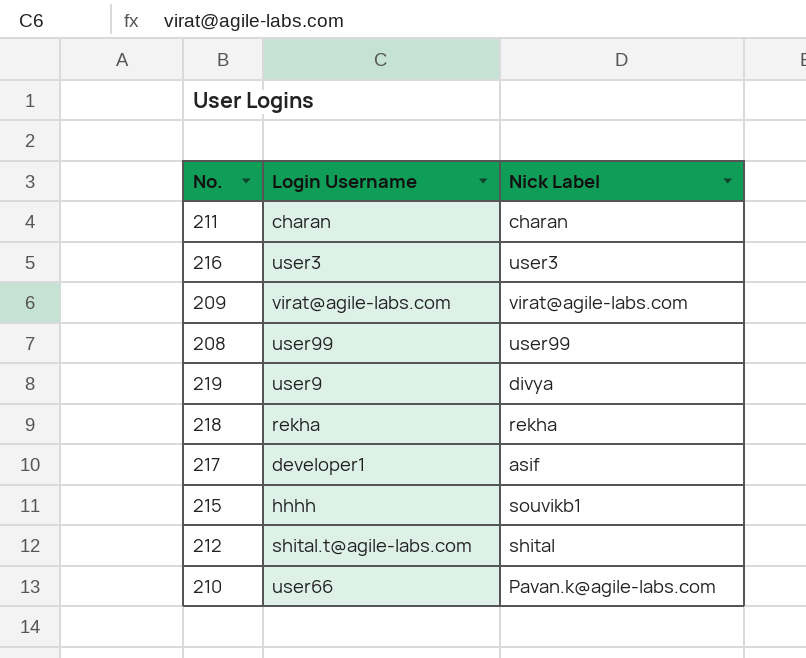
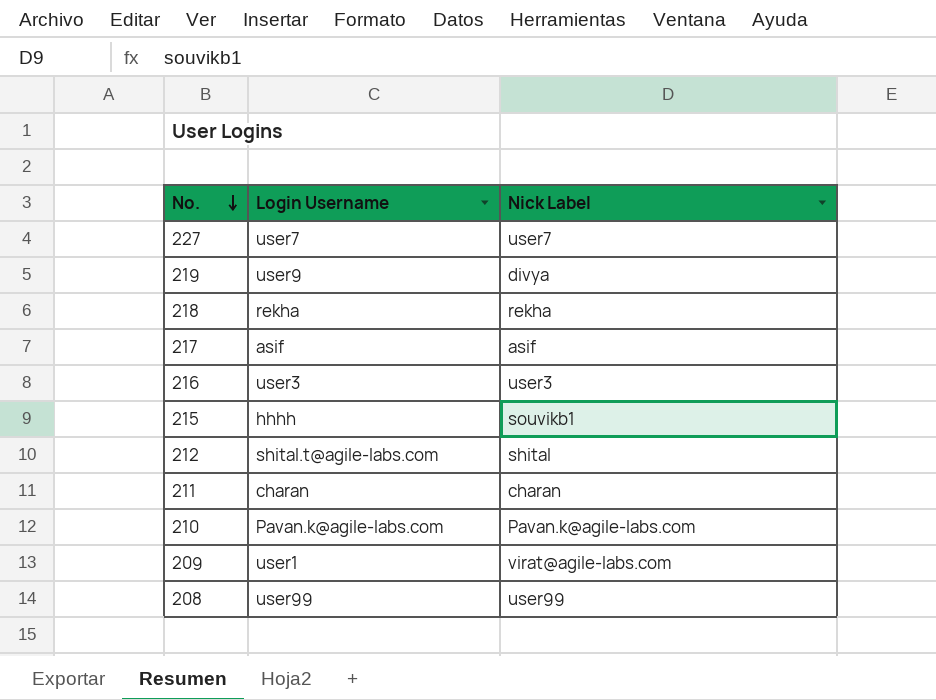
row order: none -> No. descending
row 227: none -> user7 | user7
217 | Login Username: developer1 -> asif
210 | Login Username: user66 -> Pavan.k@agile-labs.com
209 | Login Username: virat@agile-labs.com -> user1

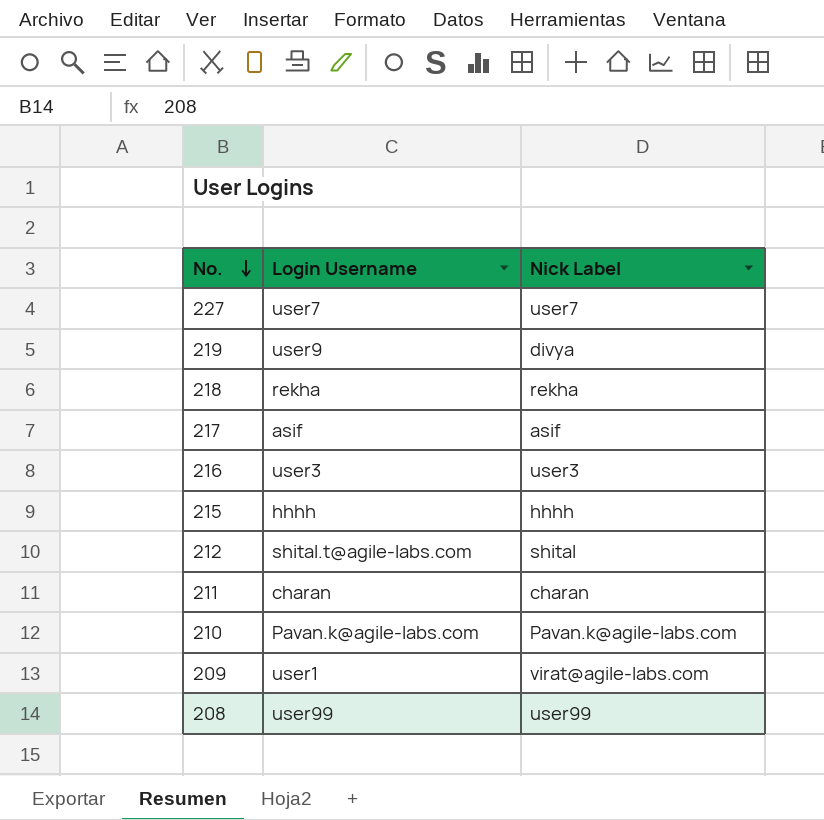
215 | Nick Label: souvikb1 -> hhhh

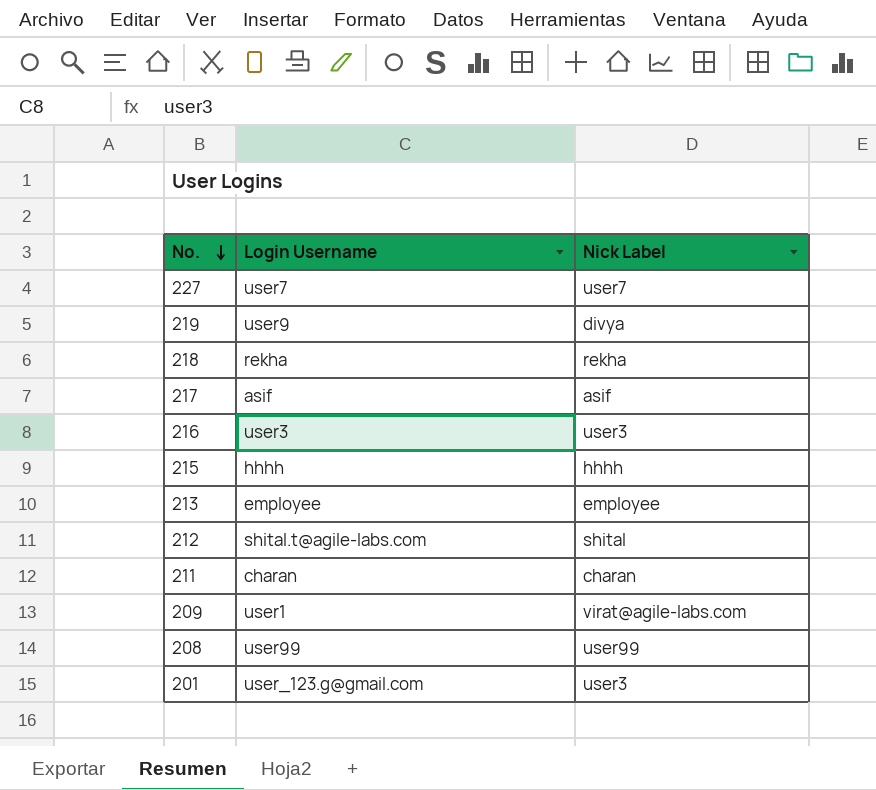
row 210: Pavan.k@agile-labs.com | Pavan.k@agile-labs.com -> none
row 213: none -> employee | employee
row 201: none -> user_123.g@gmail.com | user3

